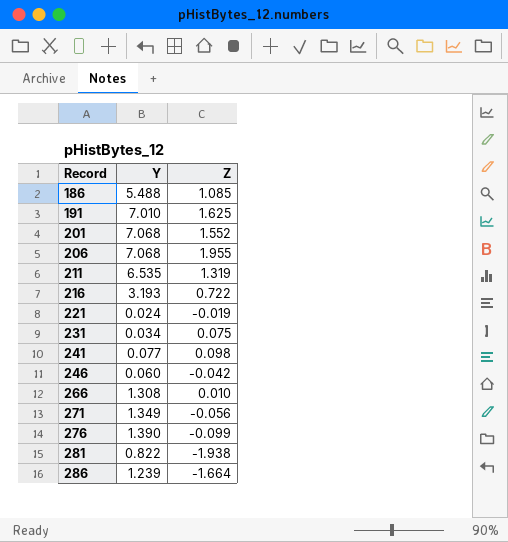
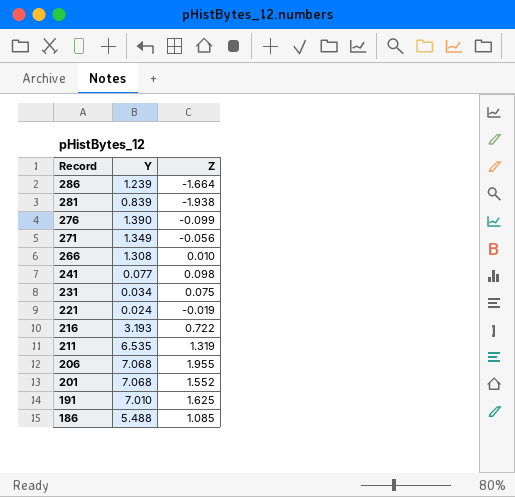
row order: Record ascending -> Record descending
row 246: 0.060 | -0.042 -> none
281 | Y: 0.822 -> 0.839

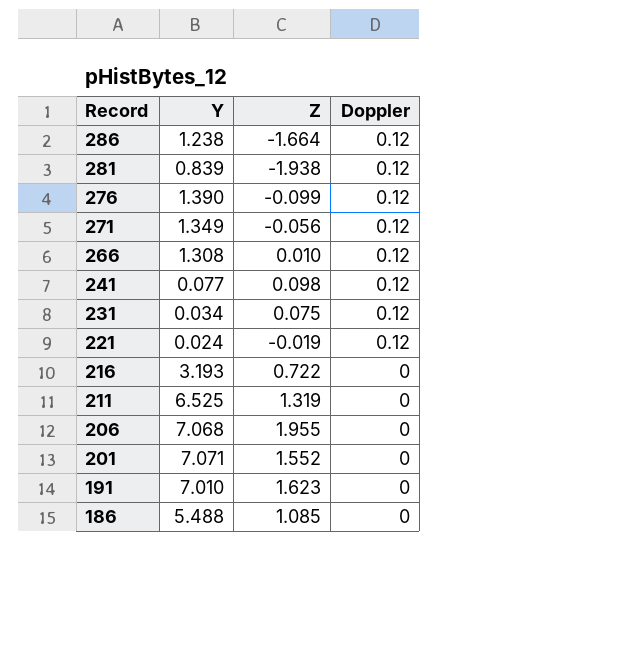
column Doppler | position: none -> 4
286 | Y: 1.239 -> 1.238
211 | Y: 6.535 -> 6.525
201 | Y: 7.068 -> 7.071
191 | Z: 1.625 -> 1.623

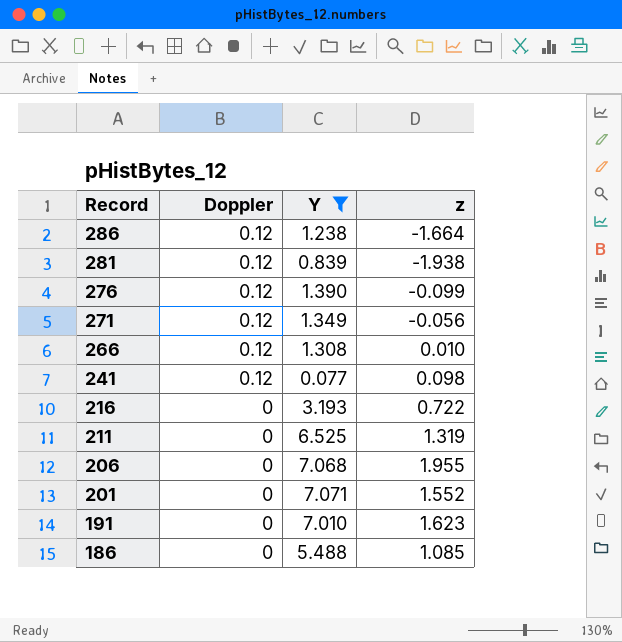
filter: none -> Y >= 0.077
column Doppler | position: 4 -> 2
column name: Z -> z

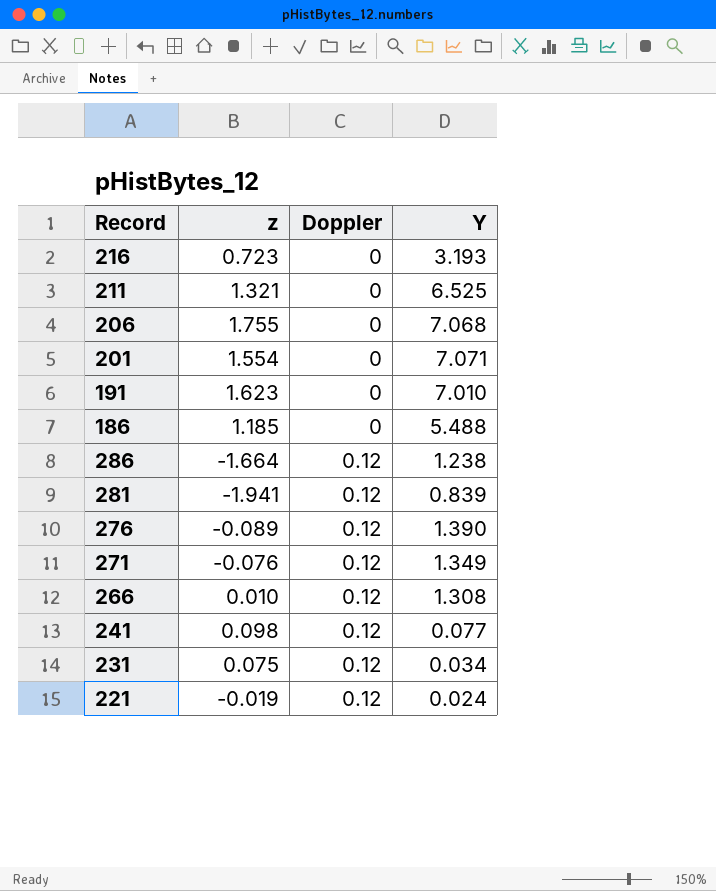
filter: Y >= 0.077 -> none
row order: Record descending -> Doppler ascending
column z | position: 4 -> 2
216 | z: 0.722 -> 0.723
211 | z: 1.319 -> 1.321
206 | z: 1.955 -> 1.755
201 | z: 1.552 -> 1.554
186 | z: 1.085 -> 1.185
281 | z: -1.938 -> -1.941
276 | z: -0.099 -> -0.089
271 | z: -0.056 -> -0.076

